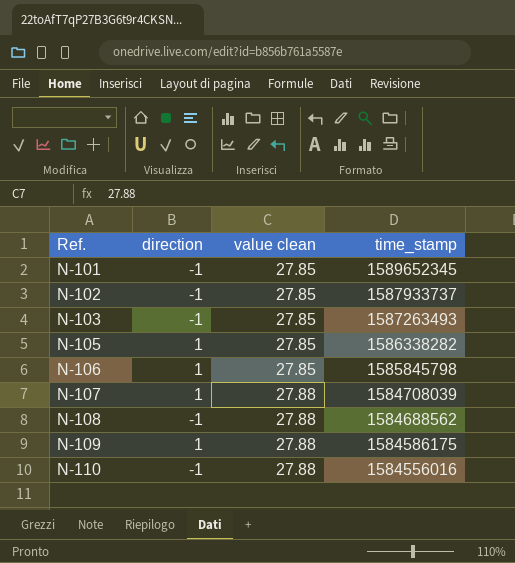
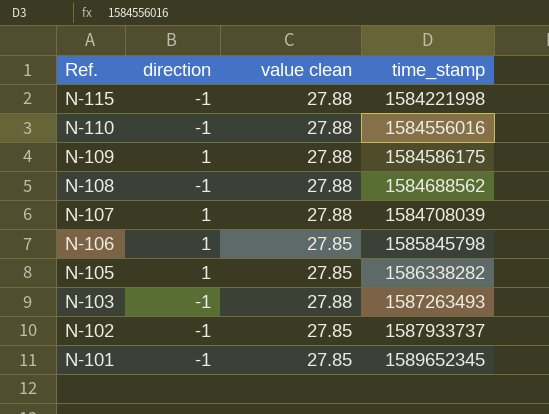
row order: Ref. ascending -> Ref. descending
row N-115: none -> -1 | 27.88 | 1584221998
N-103 | value clean: 27.85 -> 27.88

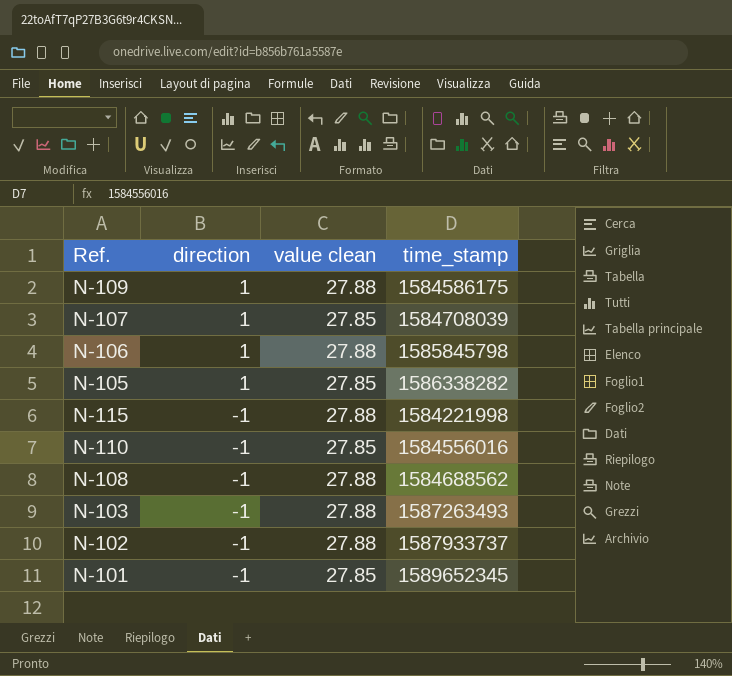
row order: Ref. descending -> direction descending
N-107 | value clean: 27.88 -> 27.85
N-106 | value clean: 27.85 -> 27.88
N-110 | value clean: 27.88 -> 27.85
N-102 | value clean: 27.85 -> 27.88

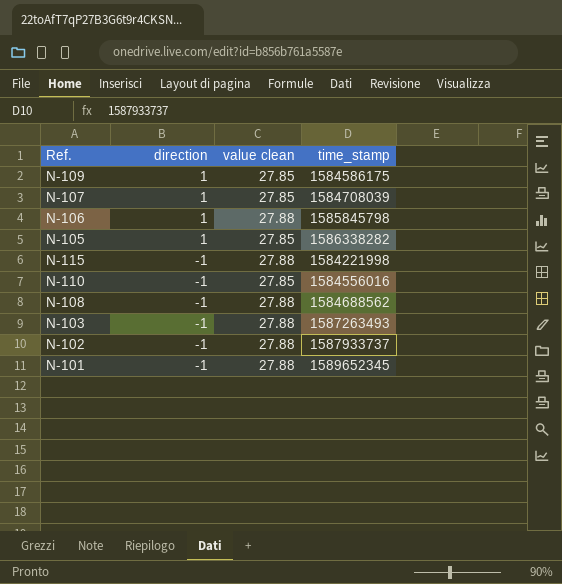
N-109 | value clean: 27.88 -> 27.85
N-101 | value clean: 27.85 -> 27.88

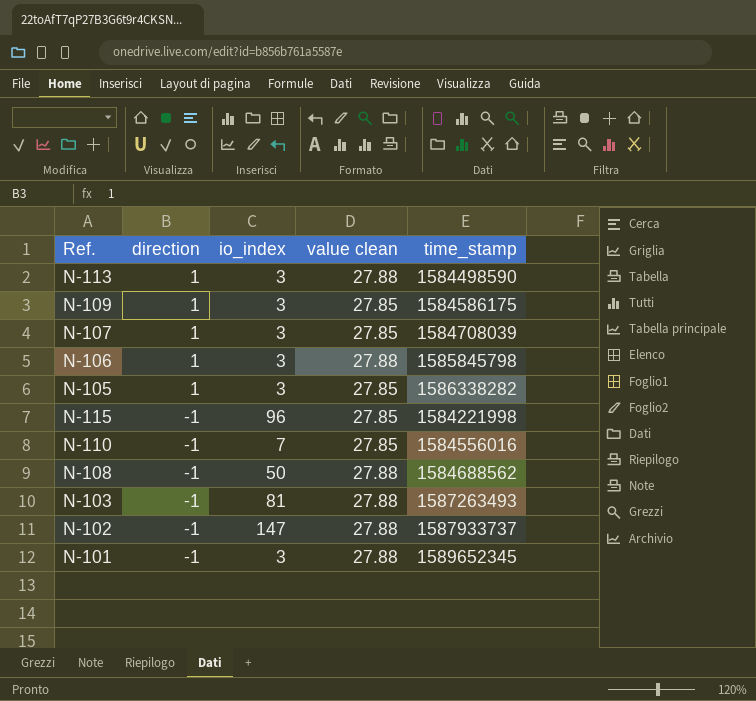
column io_index | position: none -> 3
row N-113: none -> 1 | 3 | 27.88 | 1584498590
N-115 | value clean: 27.88 -> 27.85

